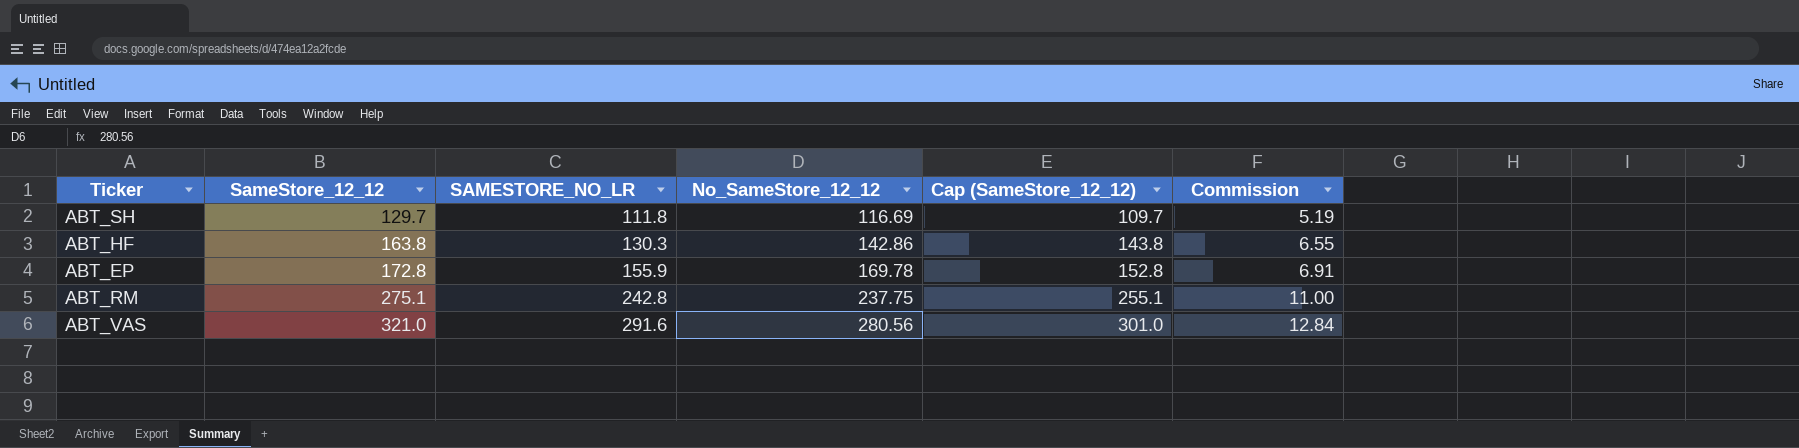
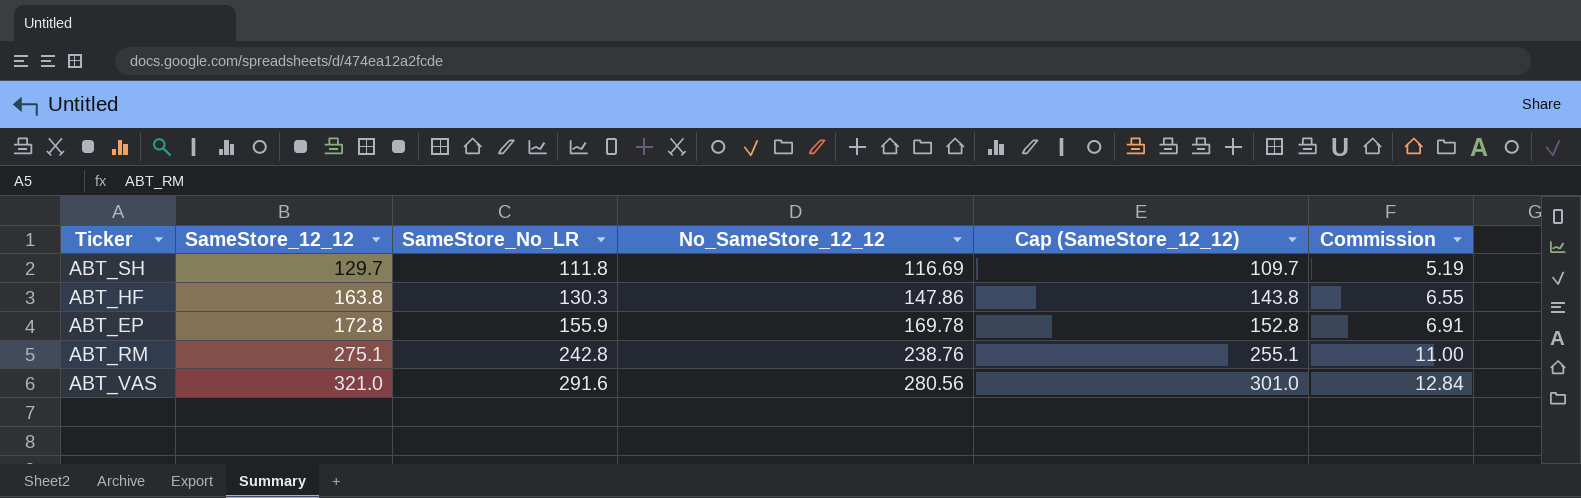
column name: SAMESTORE_NO_LR -> SameStore_No_LR
ABT_HF | No_SameStore_12_12: 142.86 -> 147.86
ABT_RM | No_SameStore_12_12: 237.75 -> 238.76

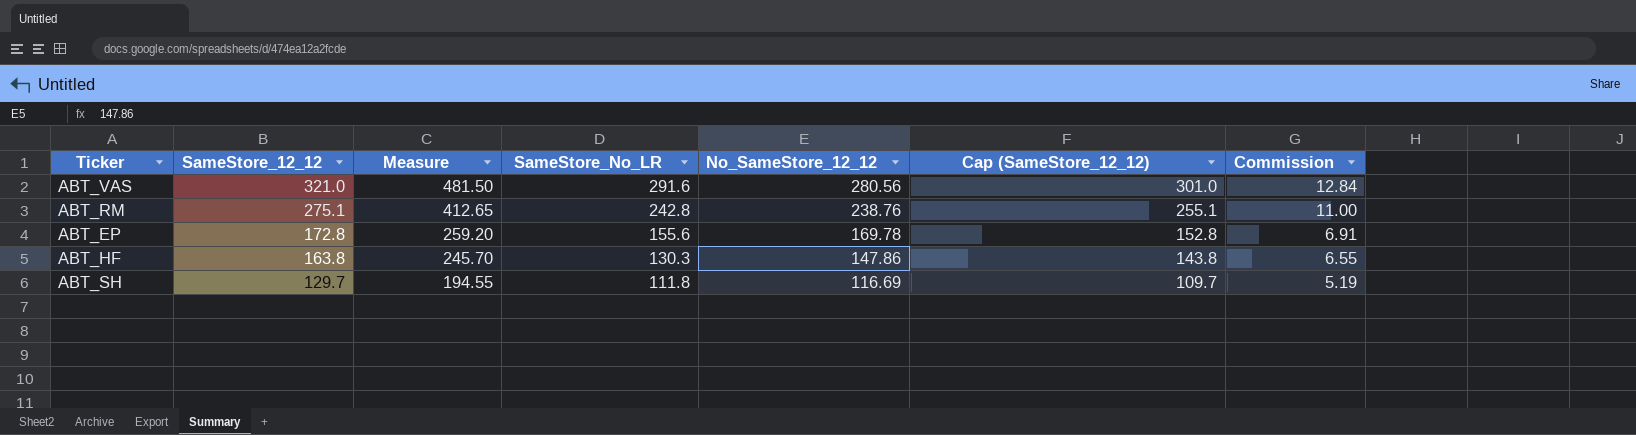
row order: SameStore_12_12 ascending -> SameStore_12_12 descending
column Measure | formula: none -> [SameStore_12_12] * 1.5
ABT_EP | SameStore_No_LR: 155.9 -> 155.6

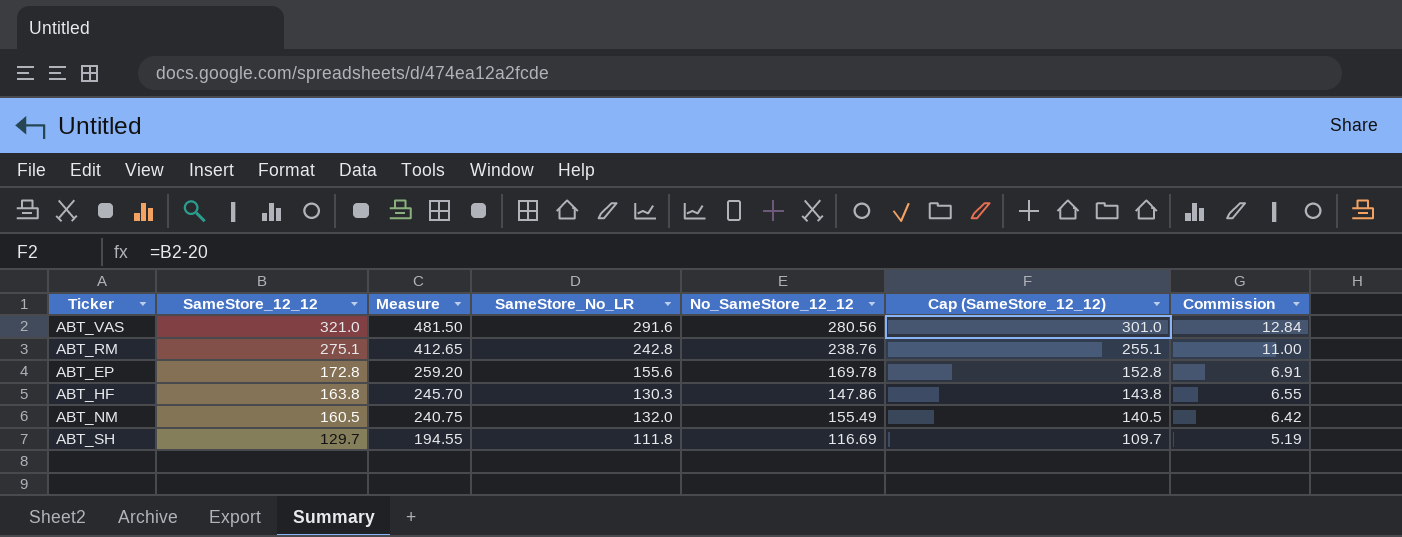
row ABT_NM: none -> 160.5 | 240.75 | 132.0 | 155.49 | 140.5 | 6.42

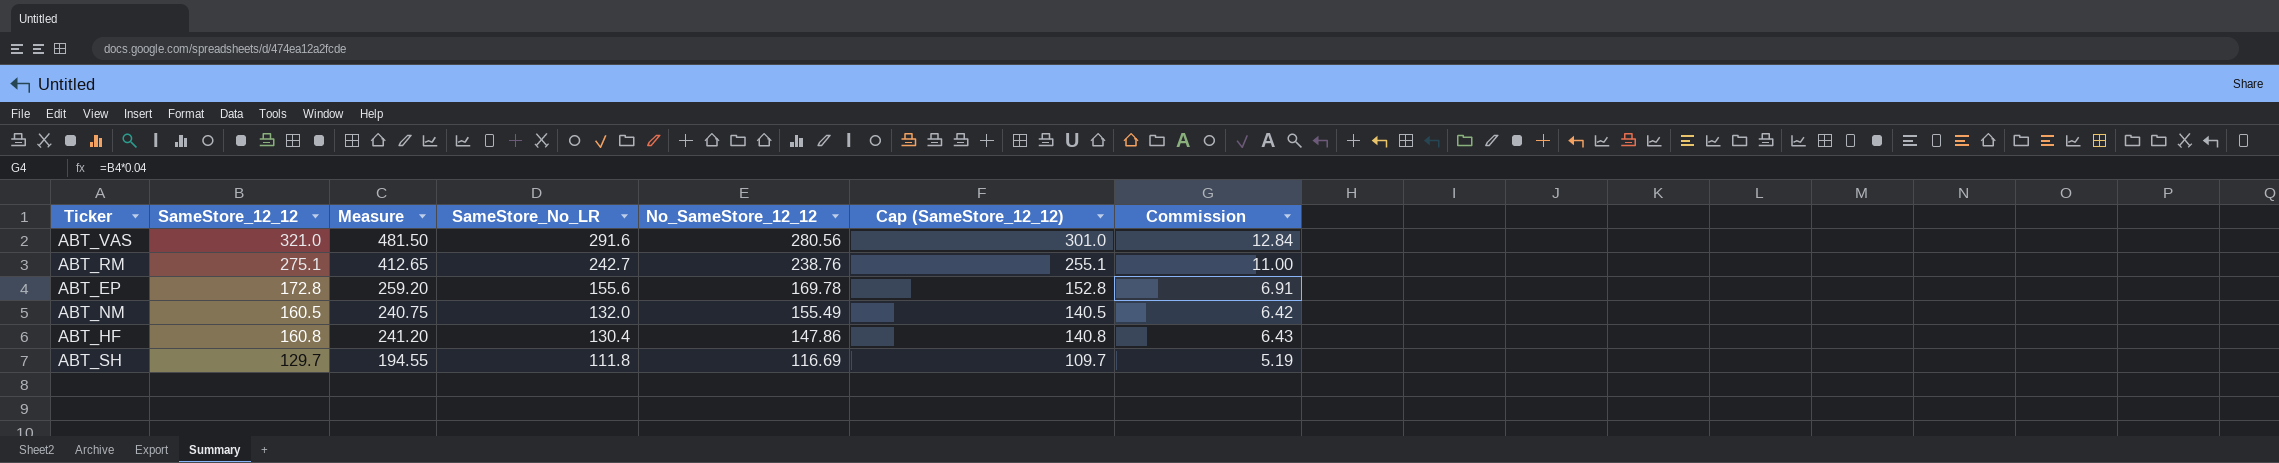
row order: SameStore_12_12 descending -> SameStore_No_LR descending
ABT_RM | SameStore_No_LR: 242.8 -> 242.7
ABT_HF | SameStore_12_12: 163.8 -> 160.8
ABT_HF | Measure: 245.70 -> 241.20
ABT_HF | SameStore_No_LR: 130.3 -> 130.4
ABT_HF | Cap (SameStore_12_12): 143.8 -> 140.8
ABT_HF | Commission: 6.55 -> 6.43

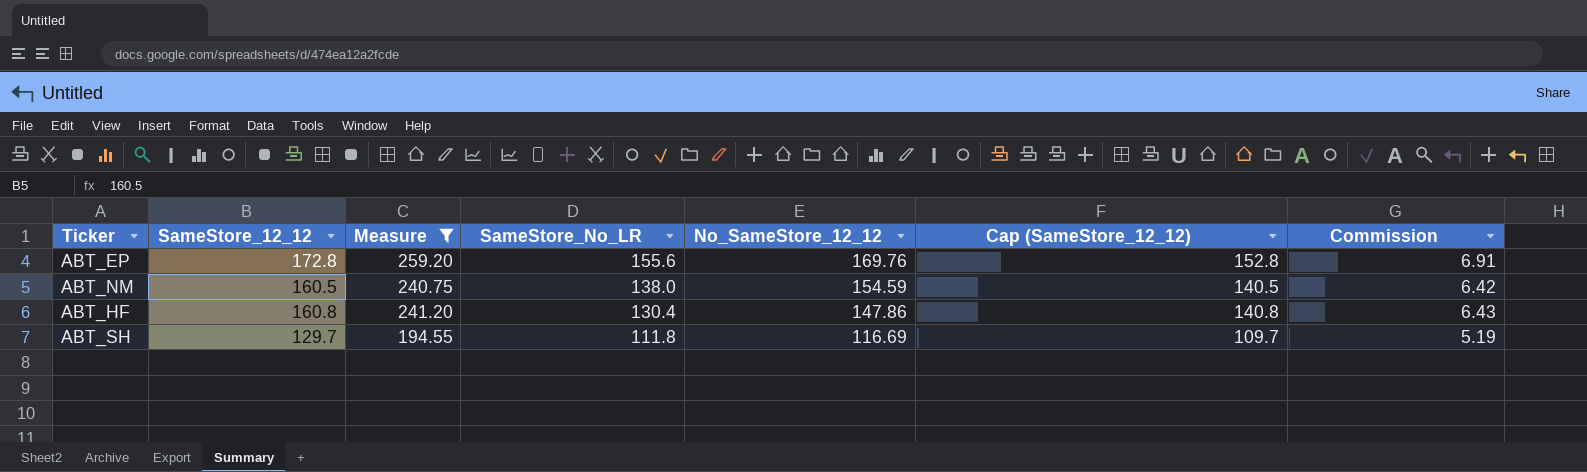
filter: none -> Measure <= 259.20
ABT_EP | No_SameStore_12_12: 169.78 -> 169.76
ABT_NM | SameStore_No_LR: 132.0 -> 138.0
ABT_NM | No_SameStore_12_12: 155.49 -> 154.59

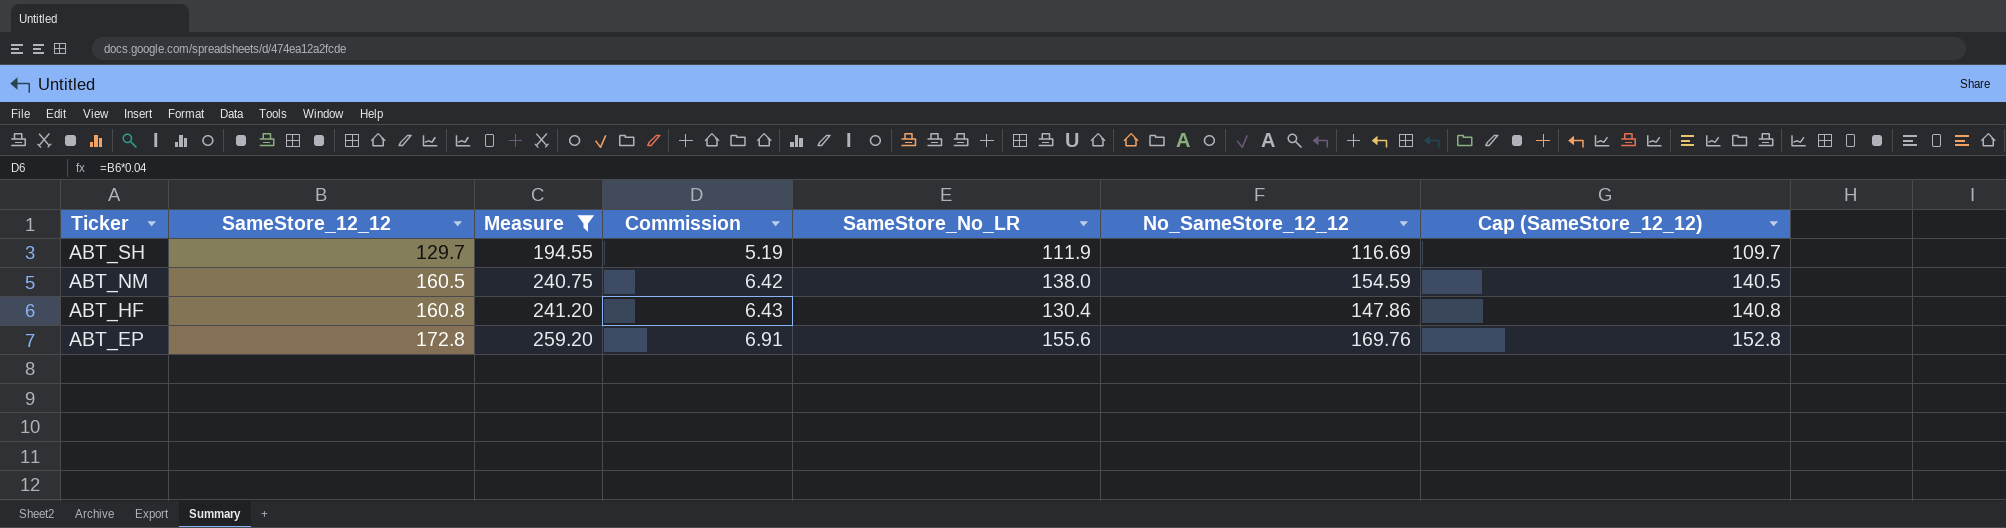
row order: SameStore_No_LR descending -> Ticker descending
column Commission | position: 7 -> 4
ABT_SH | SameStore_No_LR: 111.8 -> 111.9

